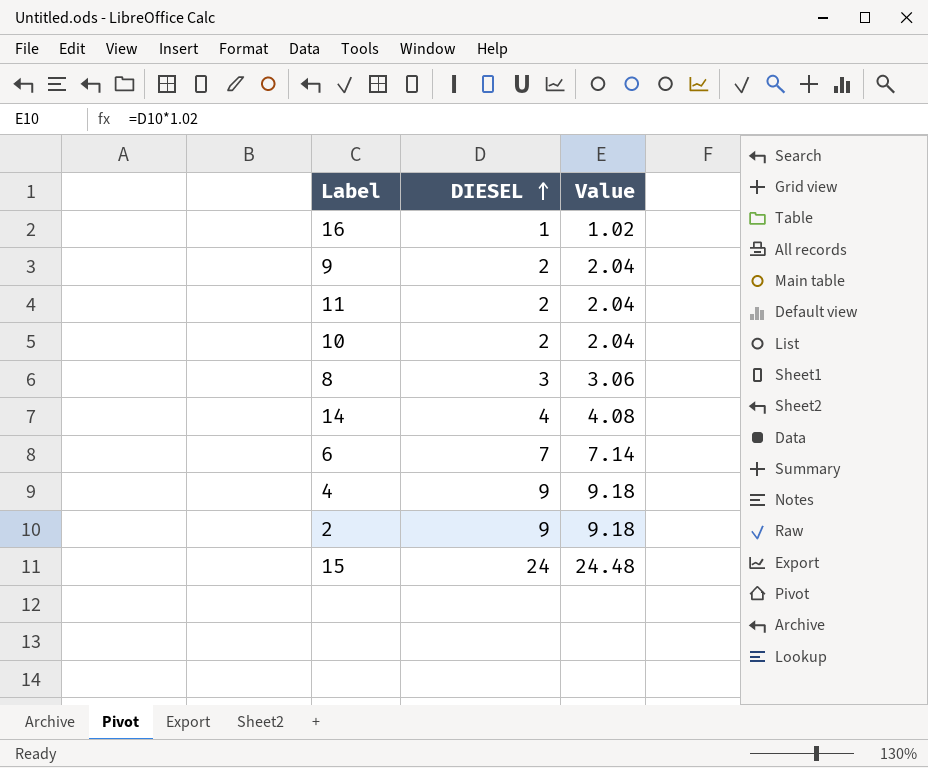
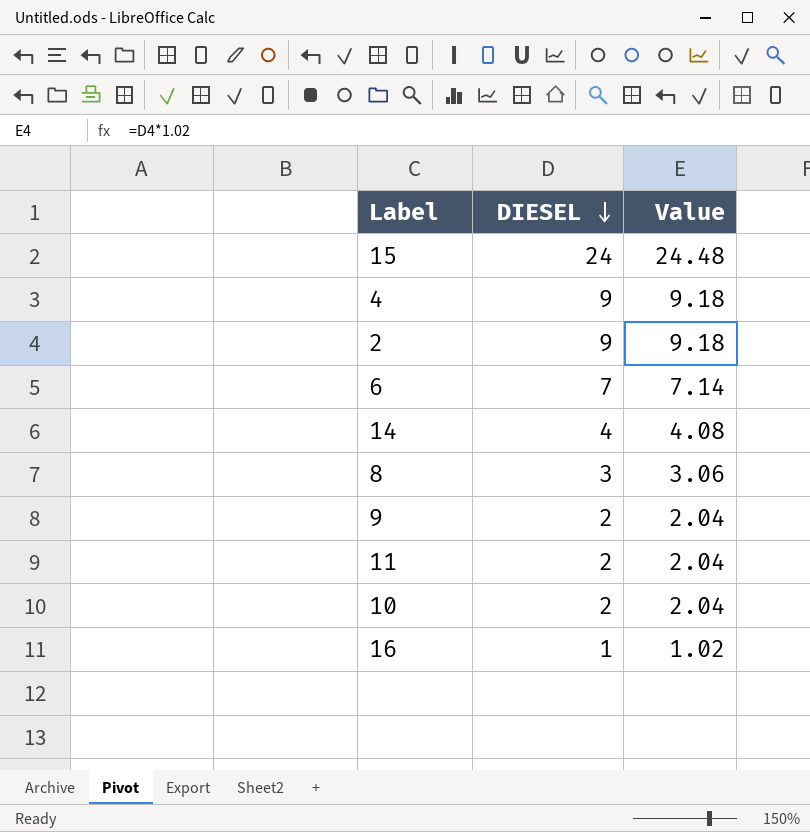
row order: DIESEL ascending -> DIESEL descending

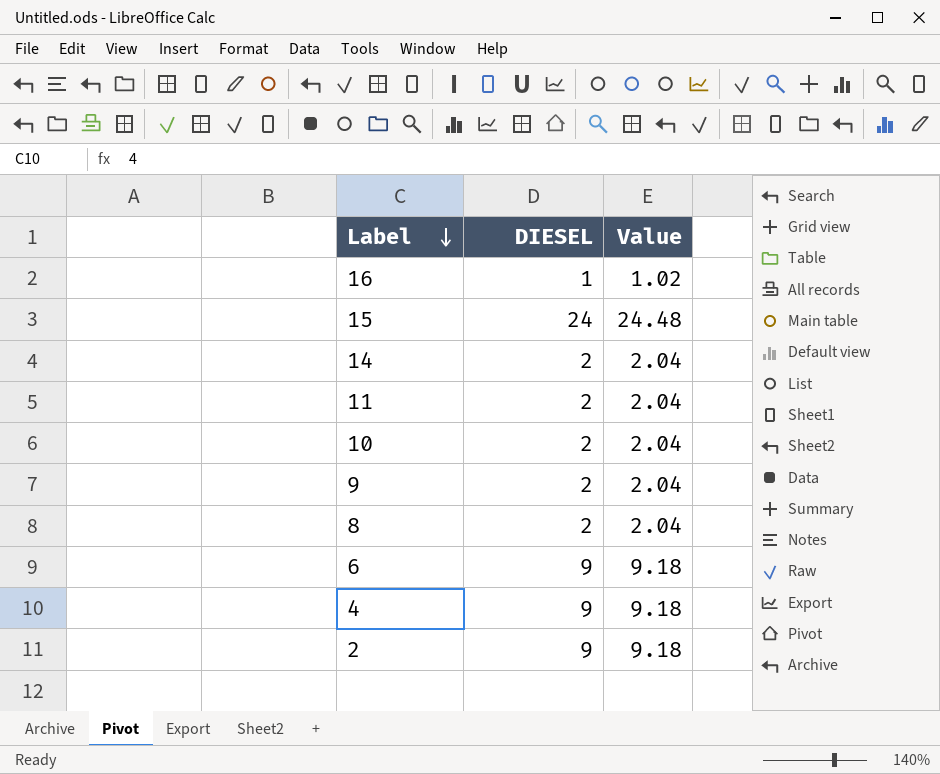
row order: DIESEL descending -> Label descending
14 | DIESEL: 4 -> 2
14 | Value: 4.08 -> 2.04
8 | DIESEL: 3 -> 2
8 | Value: 3.06 -> 2.04
6 | DIESEL: 7 -> 9
6 | Value: 7.14 -> 9.18

